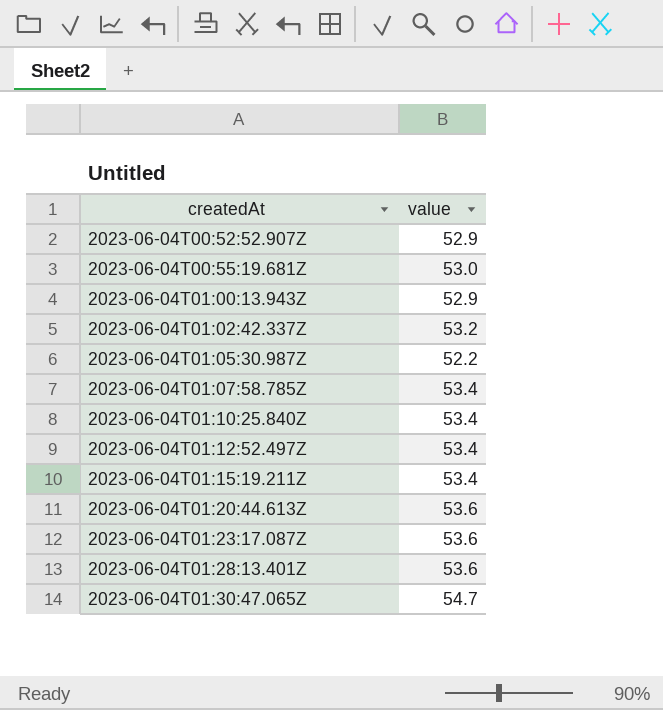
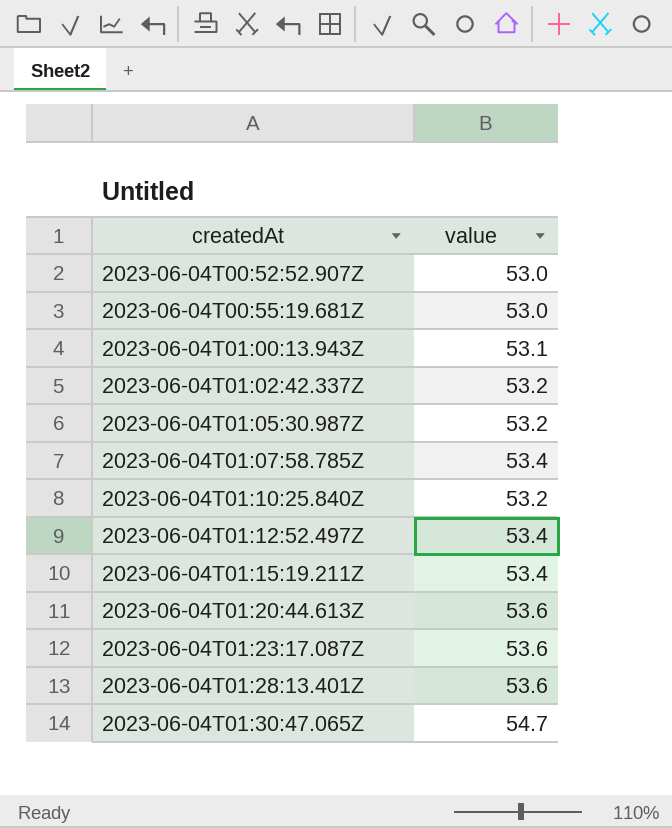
2023-06-04T00:52:52.907Z | value: 52.9 -> 53.0
2023-06-04T01:00:13.943Z | value: 52.9 -> 53.1
2023-06-04T01:05:30.987Z | value: 52.2 -> 53.2
2023-06-04T01:10:25.840Z | value: 53.4 -> 53.2

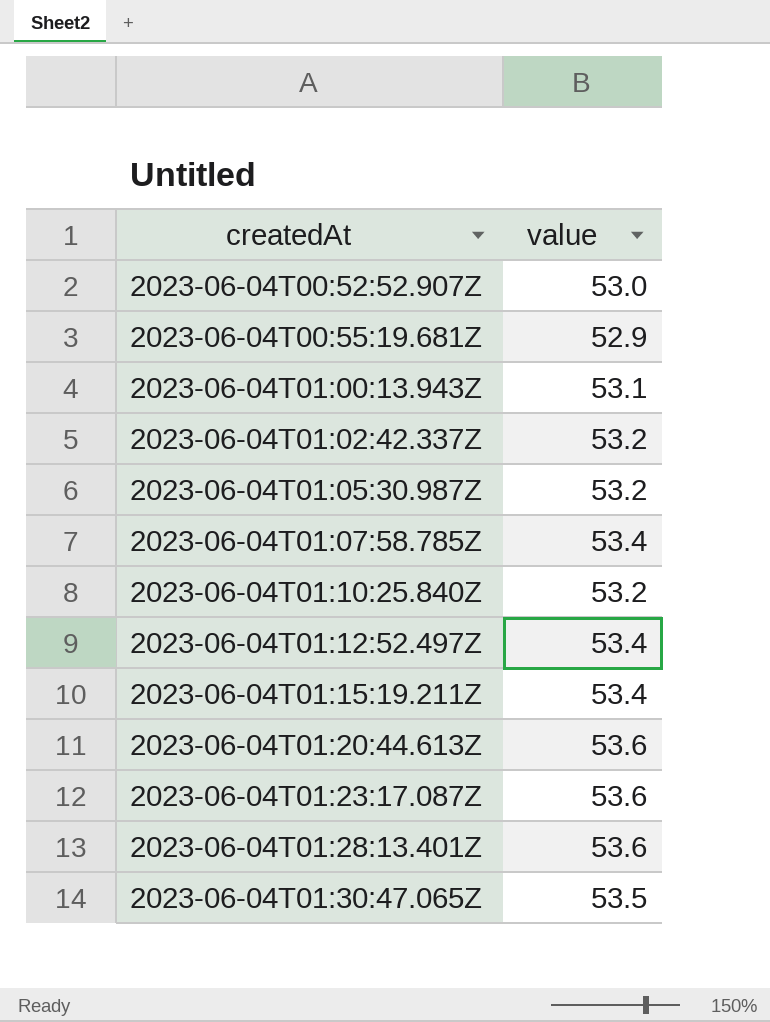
2023-06-04T00:55:19.681Z | value: 53.0 -> 52.9
2023-06-04T01:30:47.065Z | value: 54.7 -> 53.5

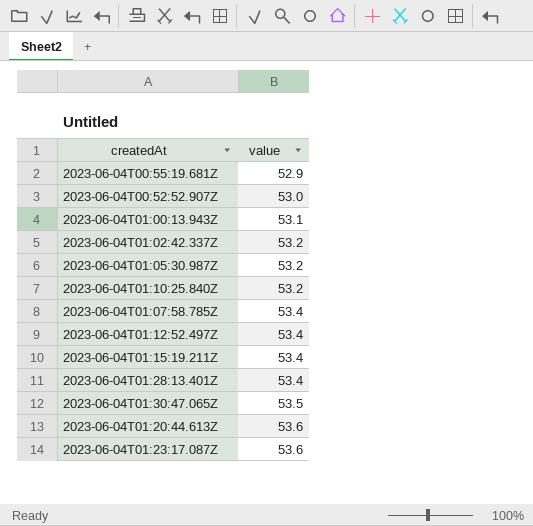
row order: createdAt ascending -> value ascending
2023-06-04T01:28:13.401Z | value: 53.6 -> 53.4

